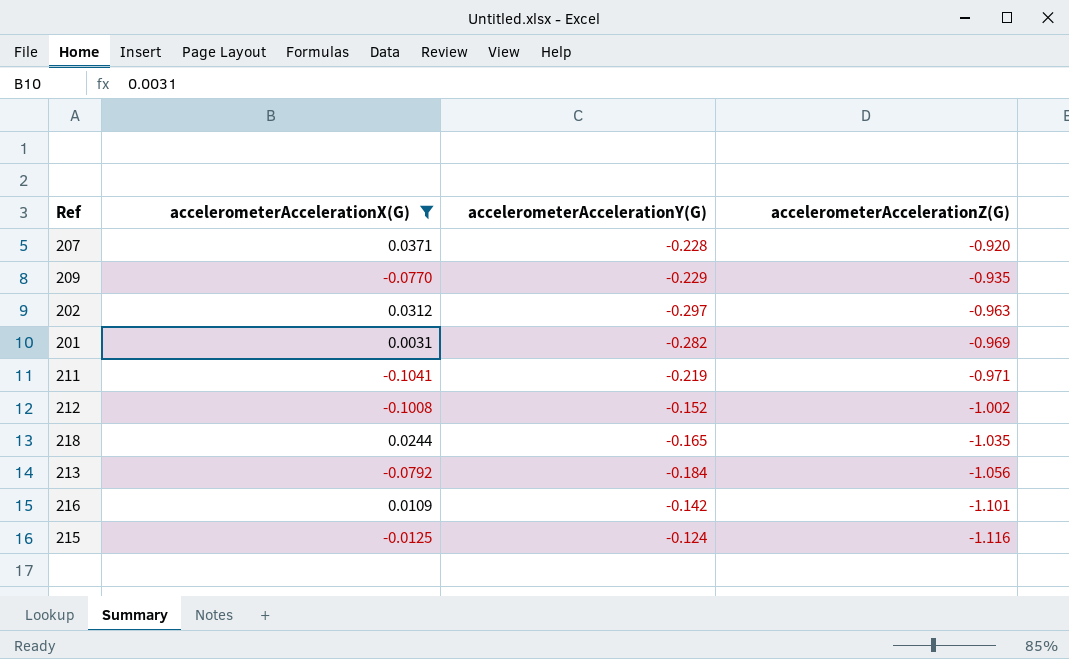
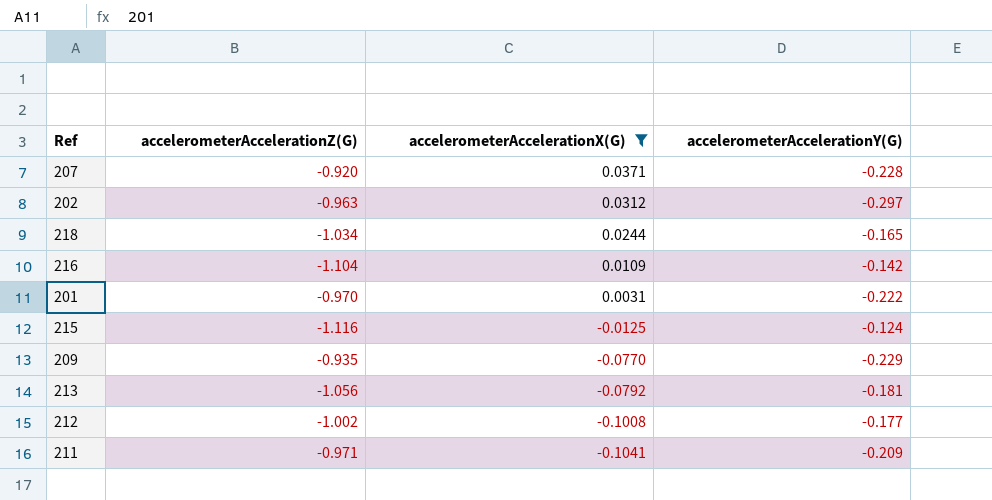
row order: accelerometerAccelerationZ(G) descending -> accelerometerAccelerationX(G) descending
column accelerometerAccelerationZ(G) | position: 4 -> 2
218 | accelerometerAccelerationZ(G): -1.035 -> -1.034
216 | accelerometerAccelerationZ(G): -1.101 -> -1.104
201 | accelerometerAccelerationZ(G): -0.969 -> -0.970
201 | accelerometerAccelerationY(G): -0.282 -> -0.222
213 | accelerometerAccelerationY(G): -0.184 -> -0.181
212 | accelerometerAccelerationY(G): -0.152 -> -0.177
211 | accelerometerAccelerationY(G): -0.219 -> -0.209

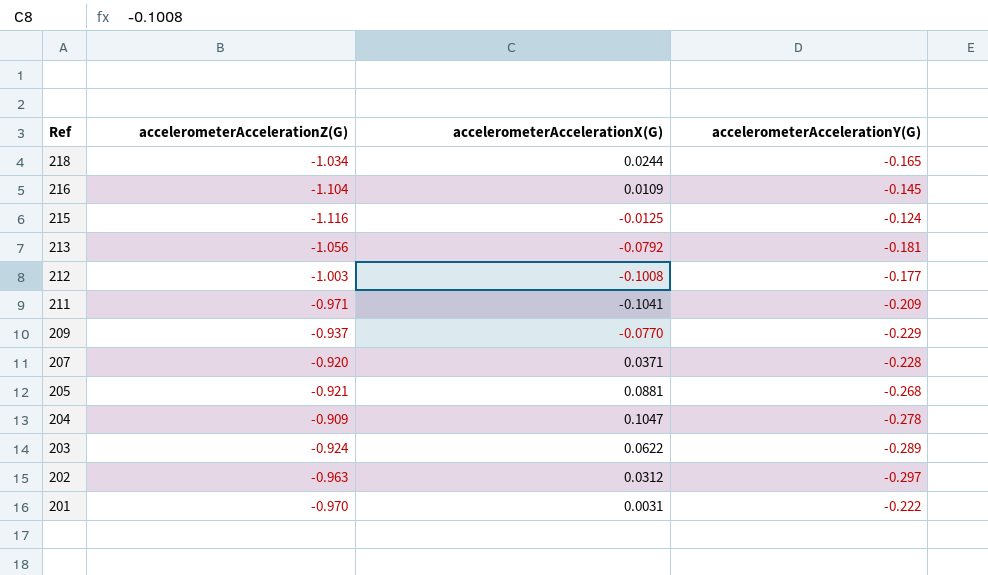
filter: accelerometerAccelerationX(G) <= 0.0371 -> none
row order: accelerometerAccelerationX(G) descending -> Ref descending
216 | accelerometerAccelerationY(G): -0.142 -> -0.145
212 | accelerometerAccelerationZ(G): -1.002 -> -1.003
209 | accelerometerAccelerationZ(G): -0.935 -> -0.937

